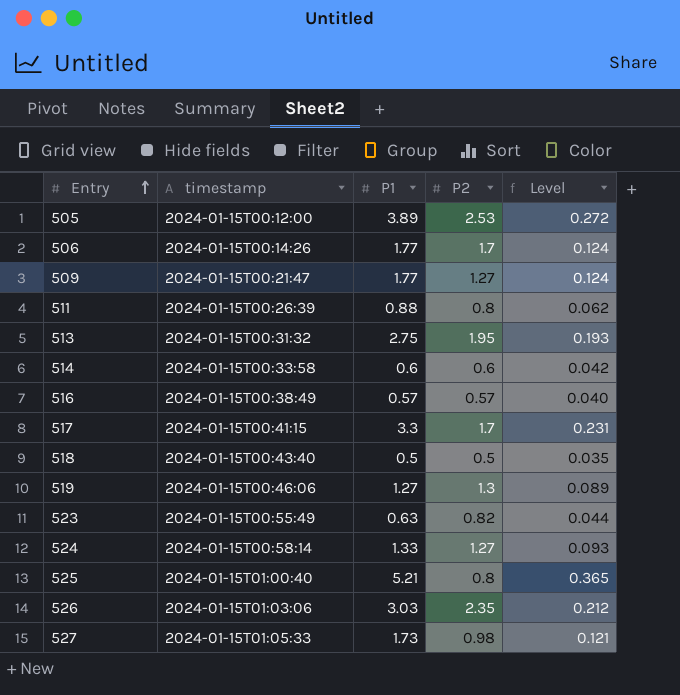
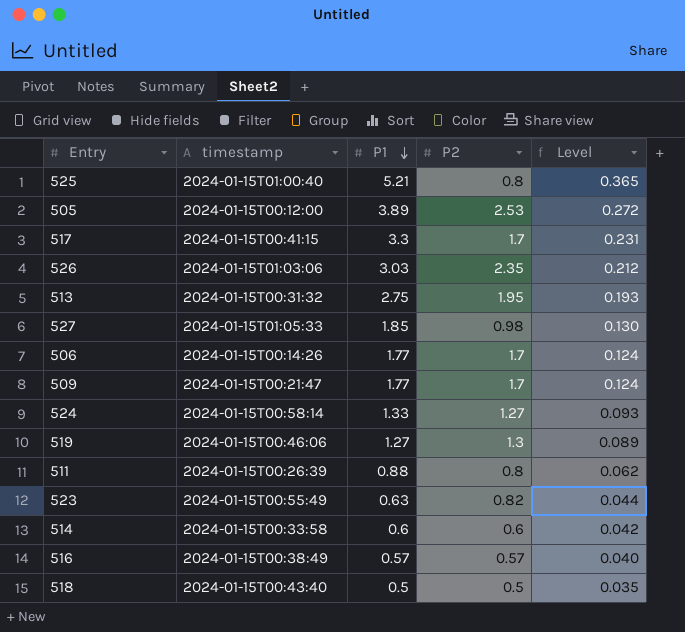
row order: Entry ascending -> P1 descending
527 | P1: 1.73 -> 1.85
527 | Level: 0.121 -> 0.130
509 | P2: 1.27 -> 1.7

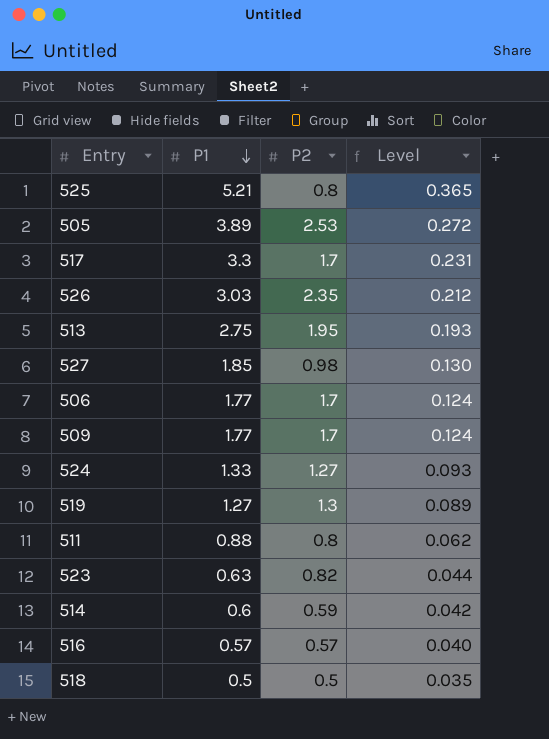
column timestamp | position: 2 -> none
514 | P2: 0.6 -> 0.59

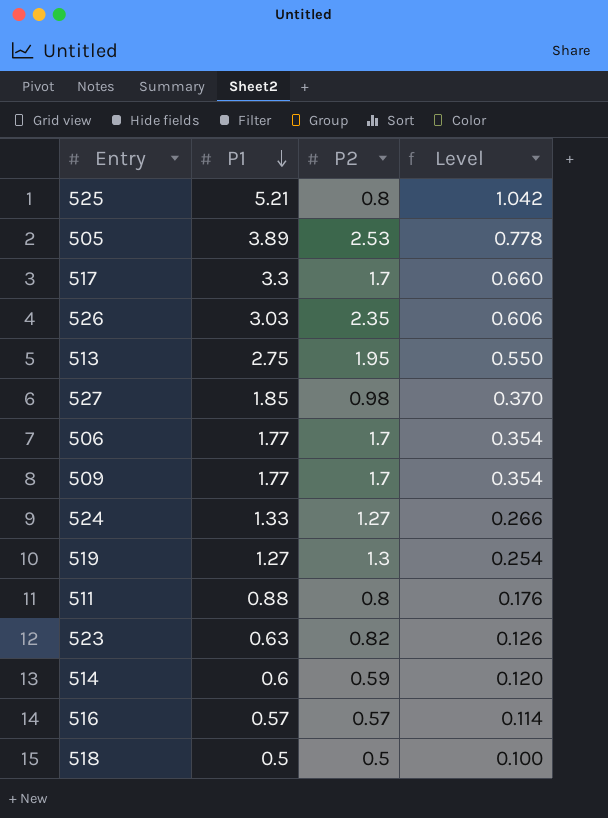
column Level | formula: [P1] * 0.07 -> [P1] * 0.2

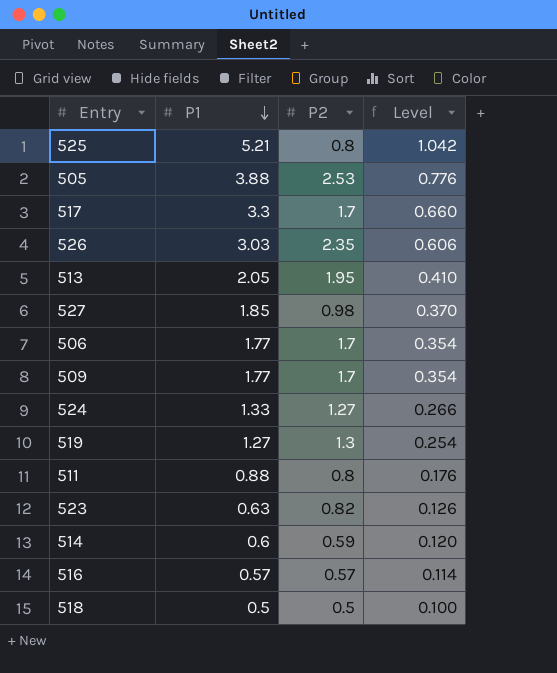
505 | P1: 3.89 -> 3.88
505 | Level: 0.778 -> 0.776
513 | P1: 2.75 -> 2.05
513 | Level: 0.550 -> 0.410

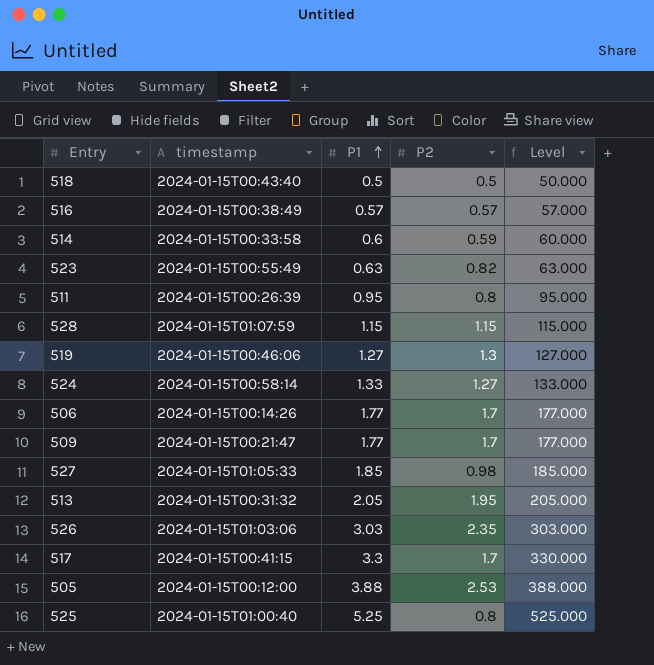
row order: P1 descending -> P1 ascending
column timestamp | position: none -> 2
column Level | formula: [P1] * 0.2 -> [P1] * 100
511 | P1: 0.88 -> 0.95
row 528: none -> 2024-01-15T01:07:59 | 1.15 | 1.15 | 115.000
525 | P1: 5.21 -> 5.25

